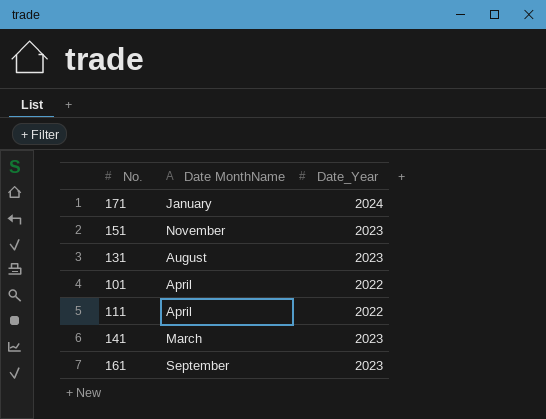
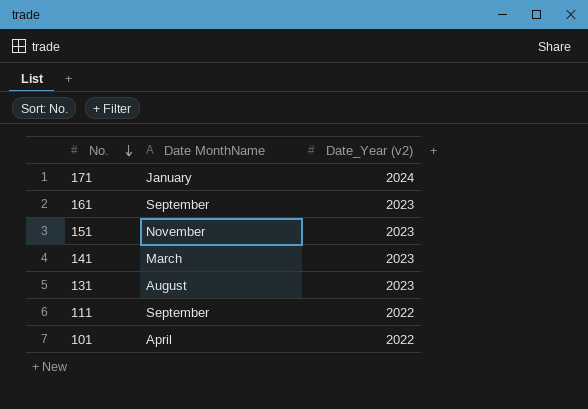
row order: none -> No. descending
column name: Date_Year -> Date_Year (v2)
111 | Date MonthName: April -> September

